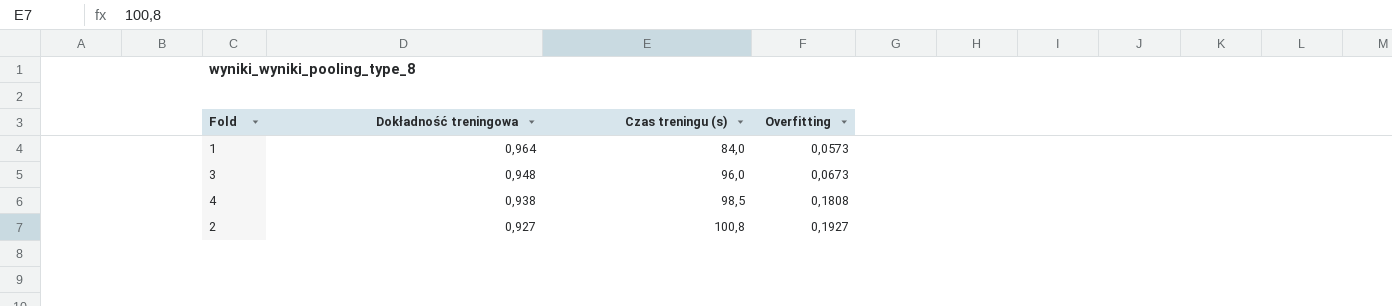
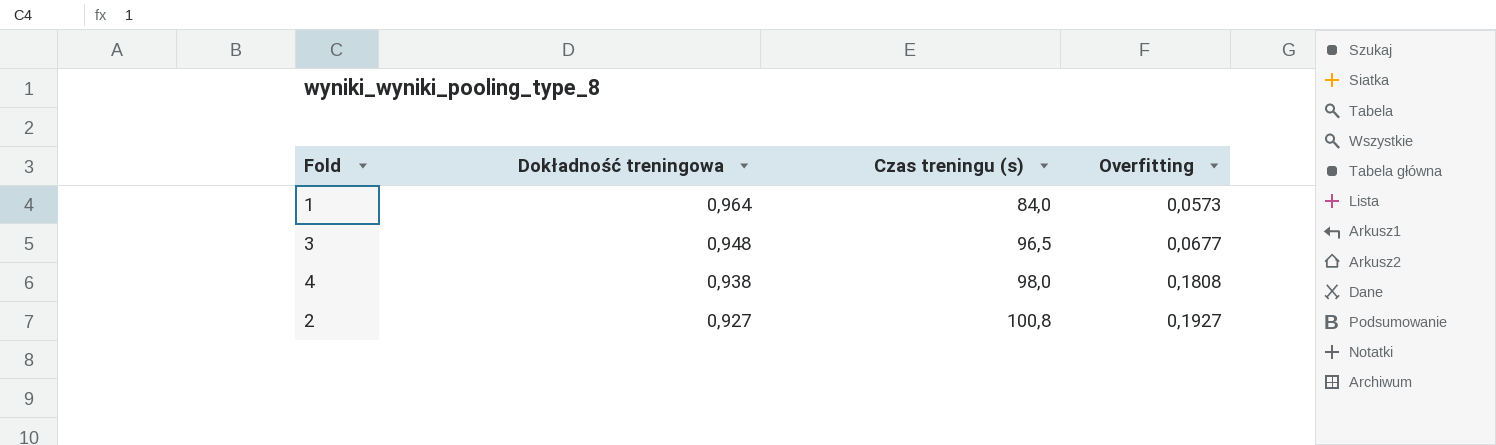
3 | Czas treningu (s): 96,0 -> 96,5
3 | Overfitting: 0,0673 -> 0,0677
4 | Czas treningu (s): 98,5 -> 98,0

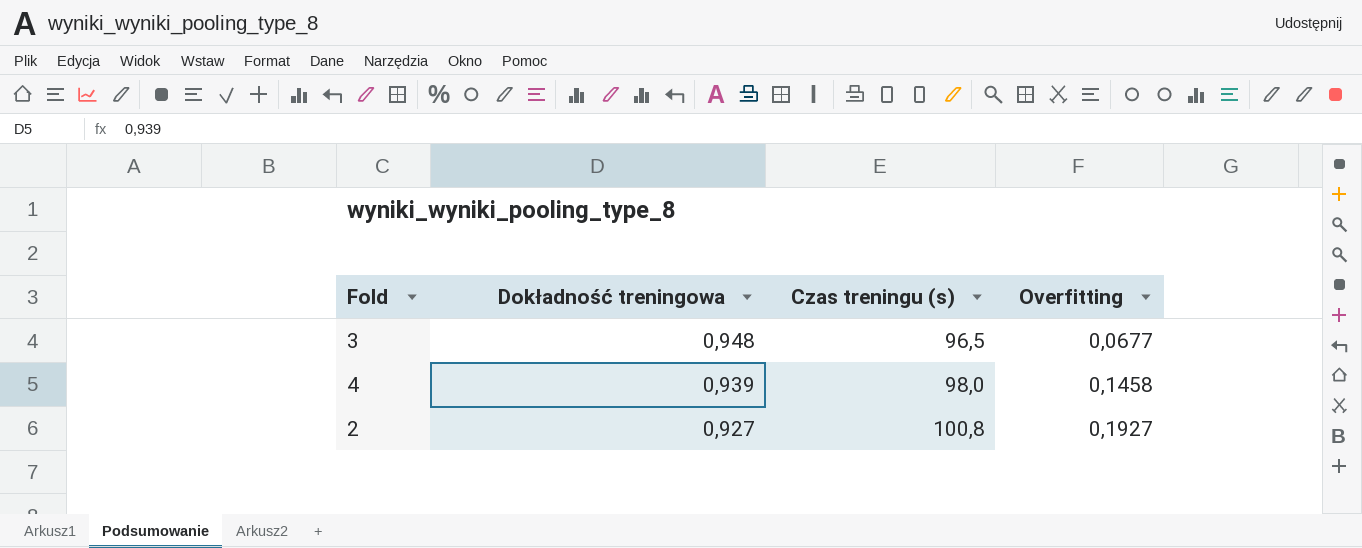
row 1: 0,964 | 84,0 | 0,0573 -> none
4 | Dokładność treningowa: 0,938 -> 0,939
4 | Overfitting: 0,1808 -> 0,1458

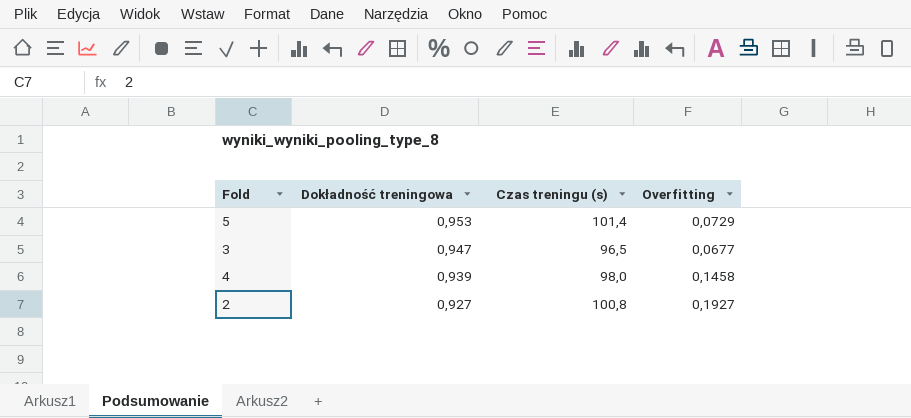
row 5: none -> 0,953 | 101,4 | 0,0729
3 | Dokładność treningowa: 0,948 -> 0,947

